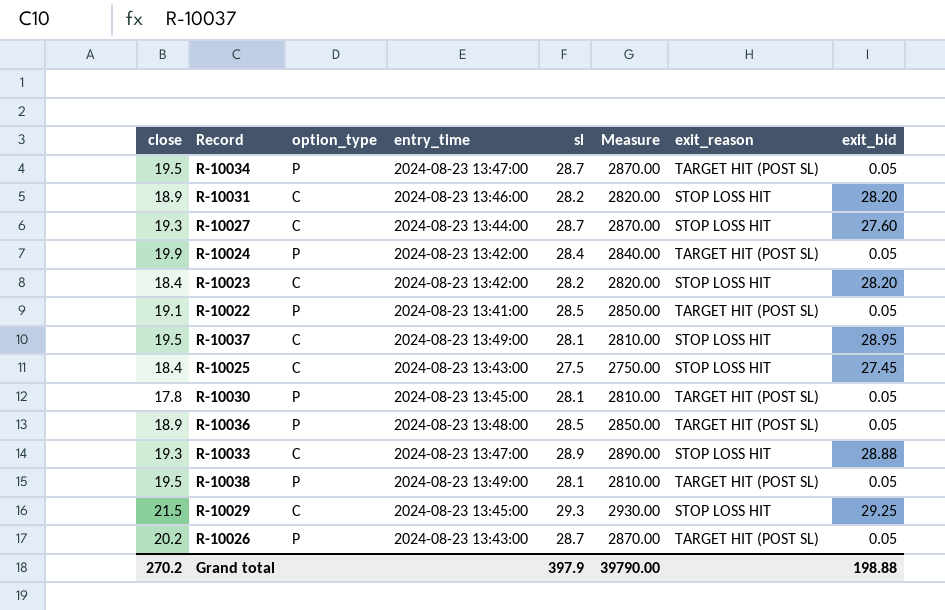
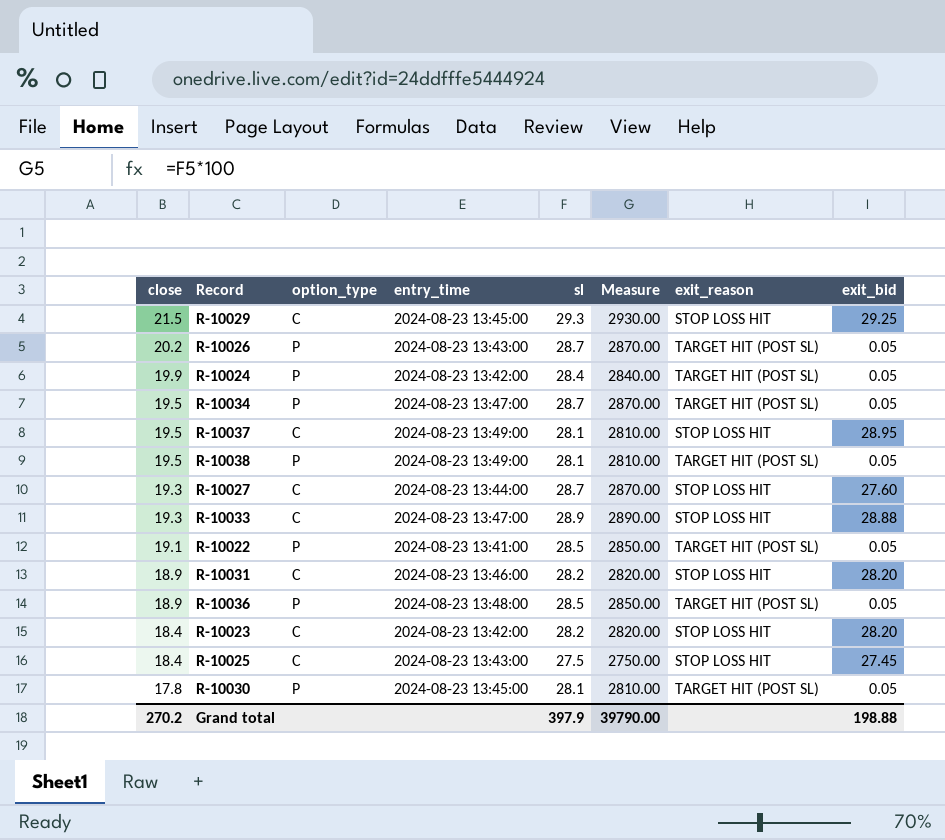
row order: none -> close descending

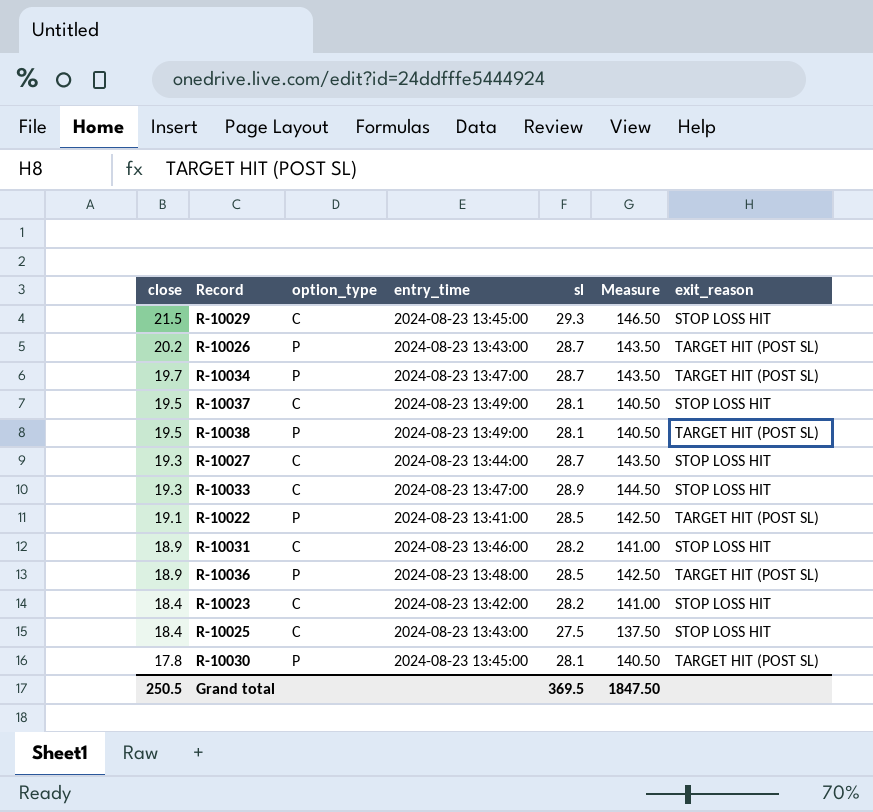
column exit_bid | position: 8 -> none
column Measure | formula: [sl] * 100 -> [sl] * 5
row R-10024: 19.9 | P | 2024-08-23 13:42:00 | 28.4 | 2840.00 | TARGET HIT (POST SL) | 0.05 -> none
R-10034 | close: 19.5 -> 19.7
Grand total | close: 270.2 -> 250.5
Grand total | sl: 397.9 -> 369.5
Grand total | Measure: 39790.00 -> 1847.50

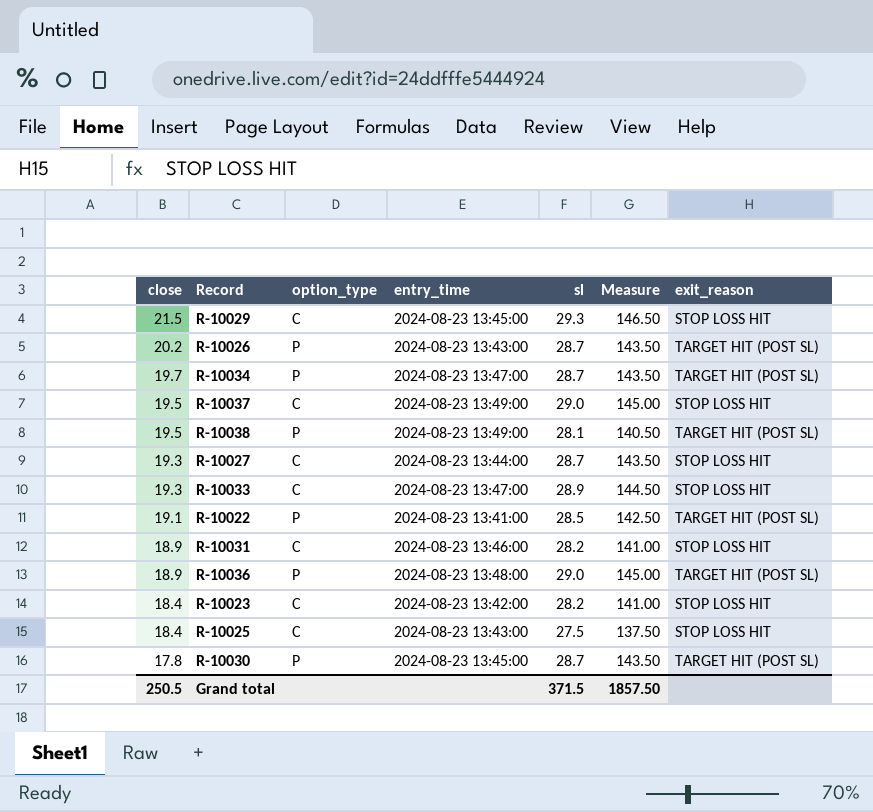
R-10037 | sl: 28.1 -> 29.0
R-10037 | Measure: 140.50 -> 145.00
R-10036 | sl: 28.5 -> 29.0
R-10036 | Measure: 142.50 -> 145.00
R-10030 | sl: 28.1 -> 28.7
R-10030 | Measure: 140.50 -> 143.50
Grand total | sl: 369.5 -> 371.5
Grand total | Measure: 1847.50 -> 1857.50

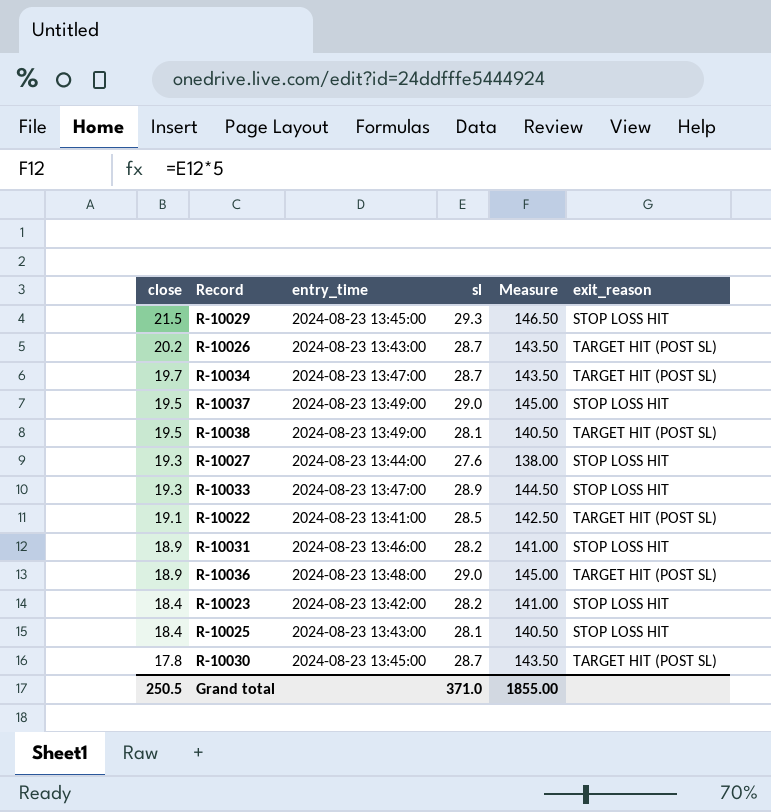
column option_type | position: 3 -> none
R-10027 | sl: 28.7 -> 27.6
R-10027 | Measure: 143.50 -> 138.00
R-10025 | sl: 27.5 -> 28.1
R-10025 | Measure: 137.50 -> 140.50
Grand total | sl: 371.5 -> 371.0
Grand total | Measure: 1857.50 -> 1855.00

